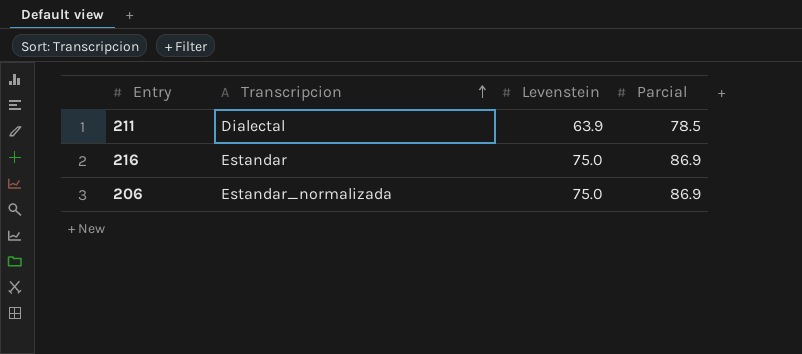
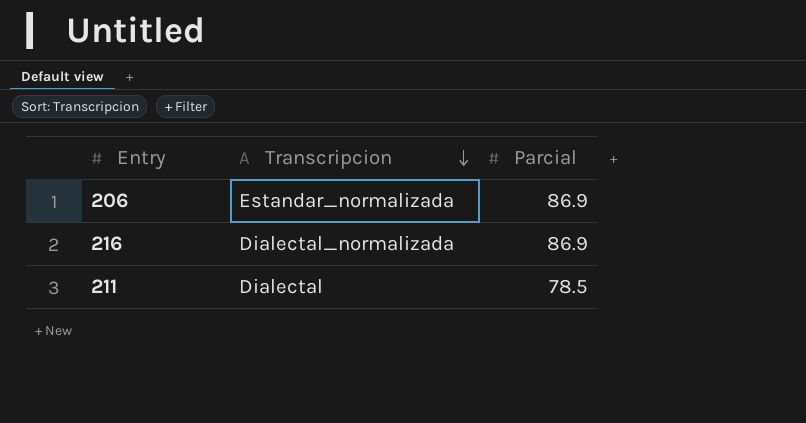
row order: Transcripcion ascending -> Transcripcion descending
column Levenstein | position: 3 -> none
216 | Transcripcion: Estandar -> Dialectal_normalizada

